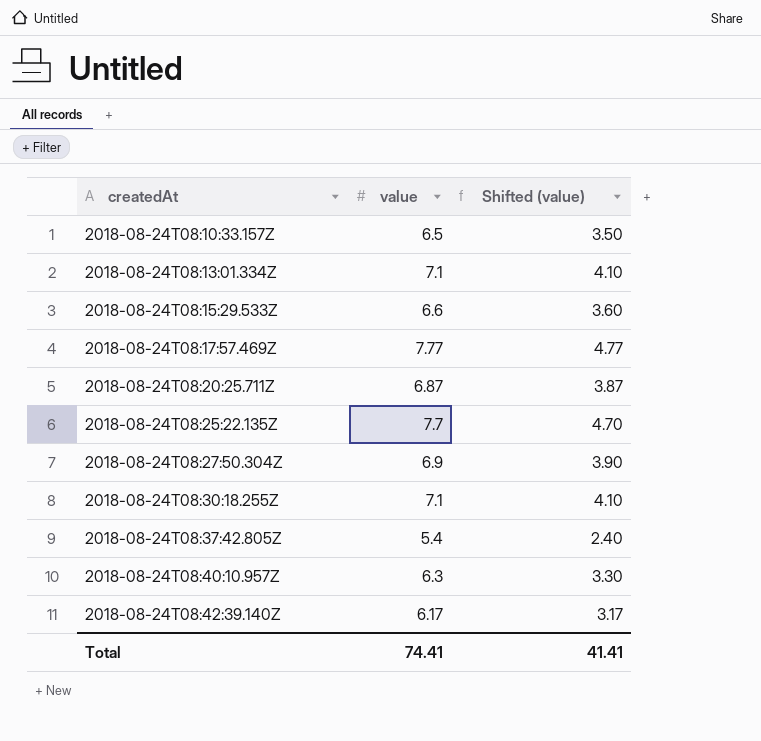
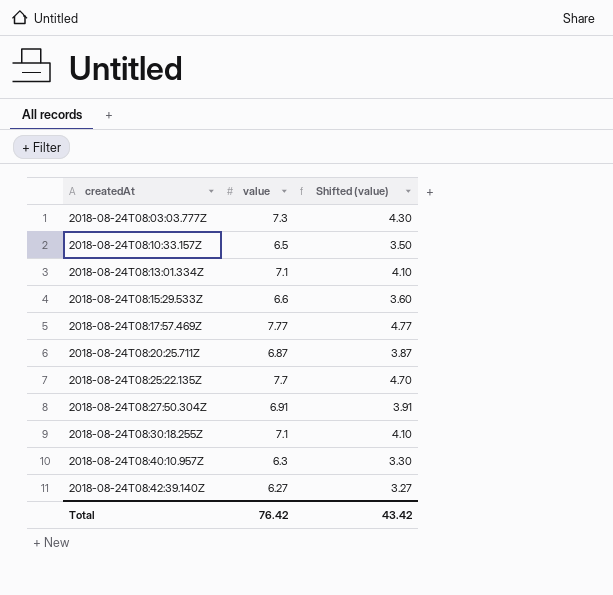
row 2018-08-24T08:37:42.805Z: 5.4 | 2.40 -> none
row 2018-08-24T08:03:03.777Z: none -> 7.3 | 4.30
2018-08-24T08:27:50.304Z | value: 6.9 -> 6.91
2018-08-24T08:27:50.304Z | Shifted (value): 3.90 -> 3.91
2018-08-24T08:42:39.140Z | value: 6.17 -> 6.27
2018-08-24T08:42:39.140Z | Shifted (value): 3.17 -> 3.27
Total | value: 74.41 -> 76.42
Total | Shifted (value): 41.41 -> 43.42

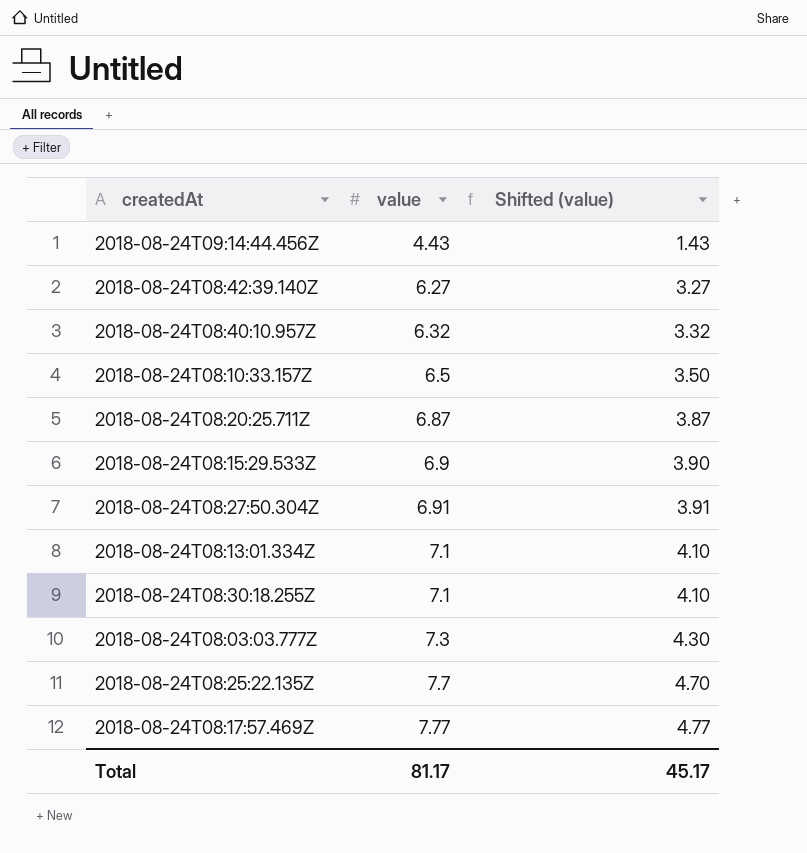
row order: createdAt ascending -> value ascending
row 2018-08-24T09:14:44.456Z: none -> 4.43 | 1.43
2018-08-24T08:40:10.957Z | value: 6.3 -> 6.32
2018-08-24T08:40:10.957Z | Shifted (value): 3.30 -> 3.32
2018-08-24T08:15:29.533Z | value: 6.6 -> 6.9
2018-08-24T08:15:29.533Z | Shifted (value): 3.60 -> 3.90
Total | value: 76.42 -> 81.17
Total | Shifted (value): 43.42 -> 45.17

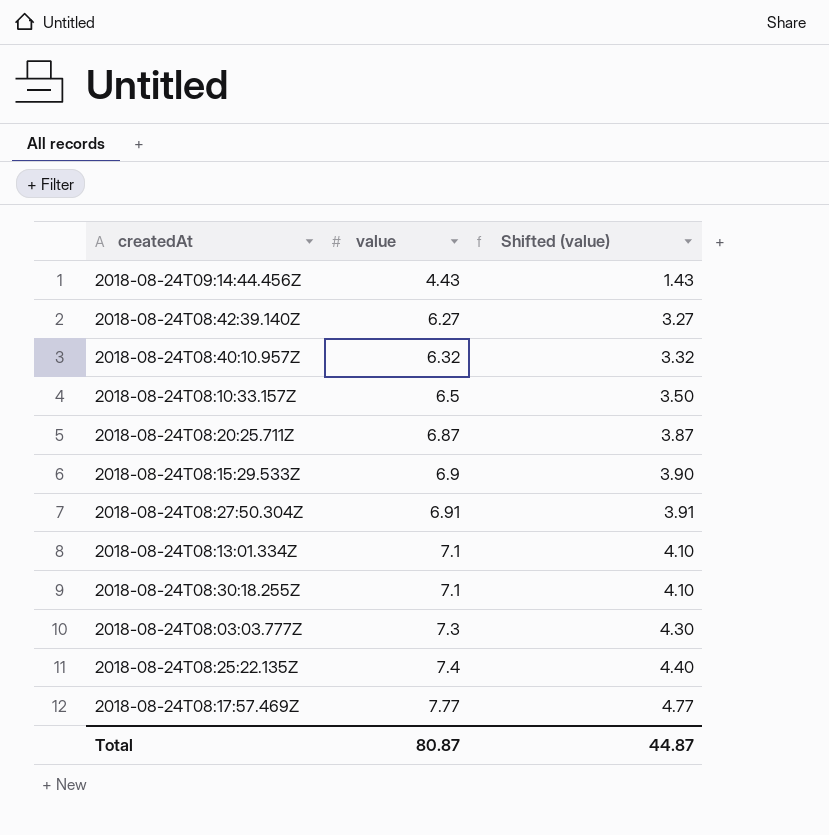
2018-08-24T08:25:22.135Z | value: 7.7 -> 7.4
2018-08-24T08:25:22.135Z | Shifted (value): 4.70 -> 4.40
Total | value: 81.17 -> 80.87
Total | Shifted (value): 45.17 -> 44.87

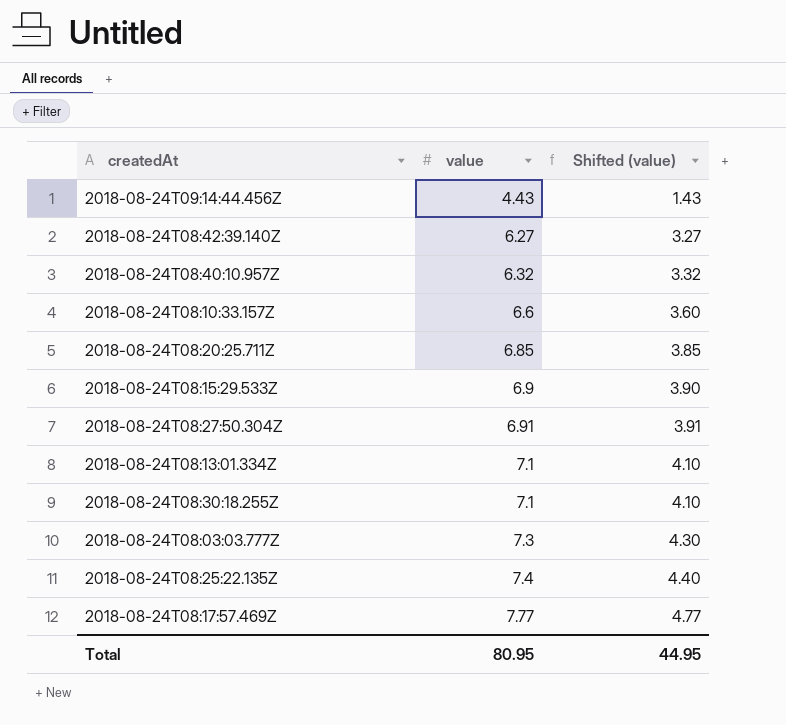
2018-08-24T08:10:33.157Z | value: 6.5 -> 6.6
2018-08-24T08:10:33.157Z | Shifted (value): 3.50 -> 3.60
2018-08-24T08:20:25.711Z | value: 6.87 -> 6.85
2018-08-24T08:20:25.711Z | Shifted (value): 3.87 -> 3.85
Total | value: 80.87 -> 80.95
Total | Shifted (value): 44.87 -> 44.95

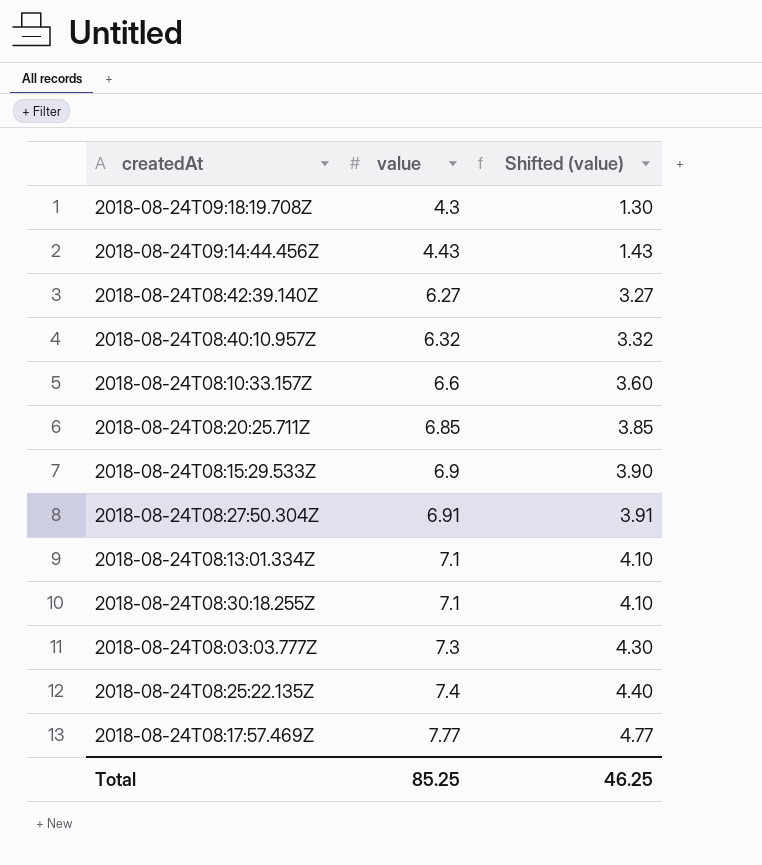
row 2018-08-24T09:18:19.708Z: none -> 4.3 | 1.30
Total | value: 80.95 -> 85.25
Total | Shifted (value): 44.95 -> 46.25

